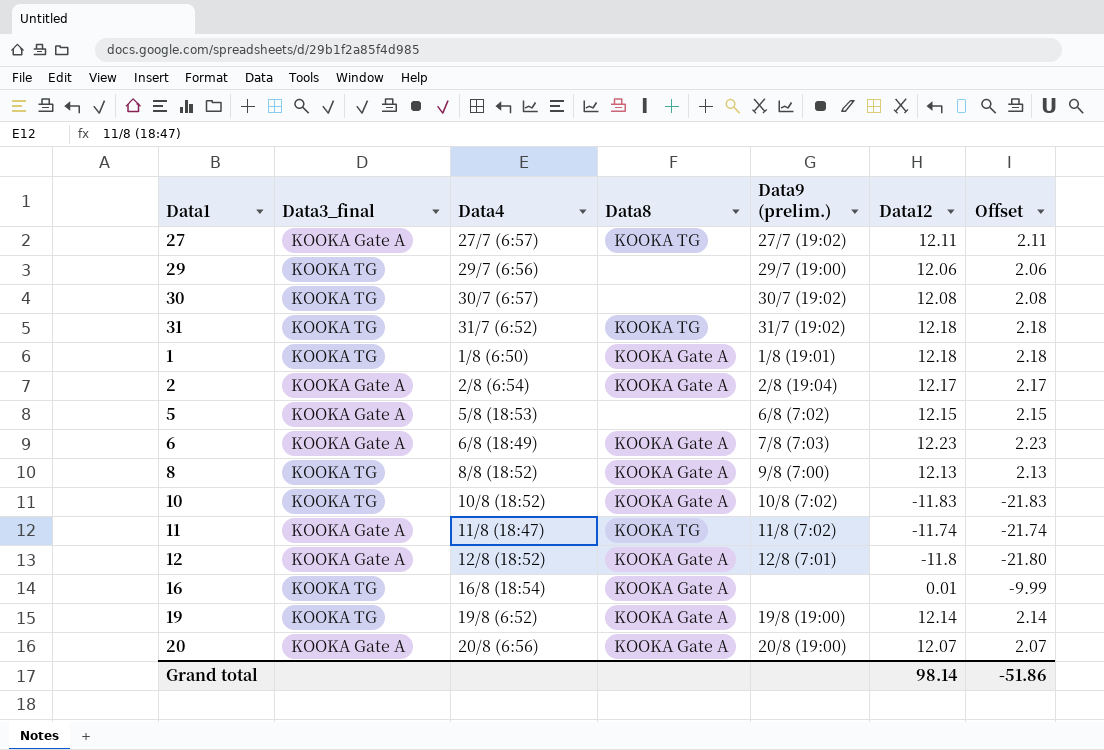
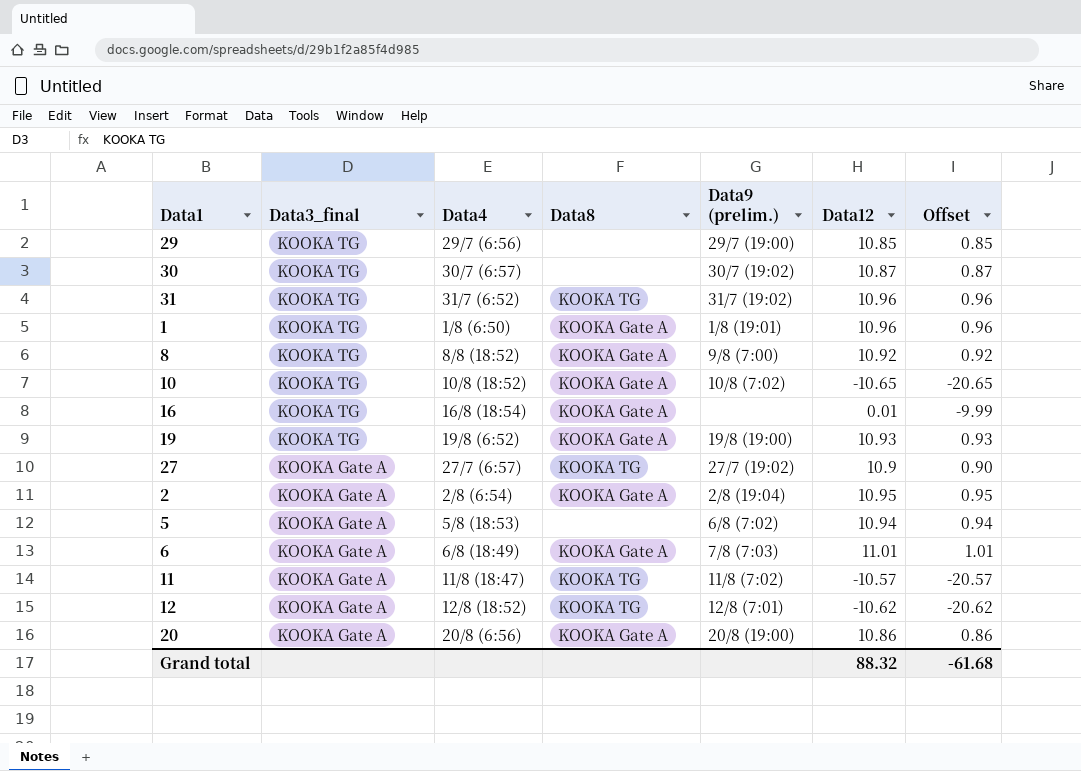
row order: none -> Data3_final descending
29 | Data12: 12.06 -> 10.85
29 | Offset: 2.06 -> 0.85
30 | Data12: 12.08 -> 10.87
30 | Offset: 2.08 -> 0.87
31 | Data12: 12.18 -> 10.96
31 | Offset: 2.18 -> 0.96
1 | Data12: 12.18 -> 10.96
1 | Offset: 2.18 -> 0.96
8 | Data12: 12.13 -> 10.92
8 | Offset: 2.13 -> 0.92
10 | Data12: -11.83 -> -10.65
10 | Offset: -21.83 -> -20.65
19 | Data12: 12.14 -> 10.93
19 | Offset: 2.14 -> 0.93
27 | Data12: 12.11 -> 10.9
27 | Offset: 2.11 -> 0.90
2 | Data12: 12.17 -> 10.95
2 | Offset: 2.17 -> 0.95
5 | Data12: 12.15 -> 10.94
5 | Offset: 2.15 -> 0.94
6 | Data12: 12.23 -> 11.01
6 | Offset: 2.23 -> 1.01
11 | Data12: -11.74 -> -10.57
11 | Offset: -21.74 -> -20.57
12 | Data8: KOOKA Gate A -> KOOKA TG
12 | Data12: -11.8 -> -10.62
12 | Offset: -21.80 -> -20.62
20 | Data12: 12.07 -> 10.86
20 | Offset: 2.07 -> 0.86
Grand total | Data12: 98.14 -> 88.32
Grand total | Offset: -51.86 -> -61.68

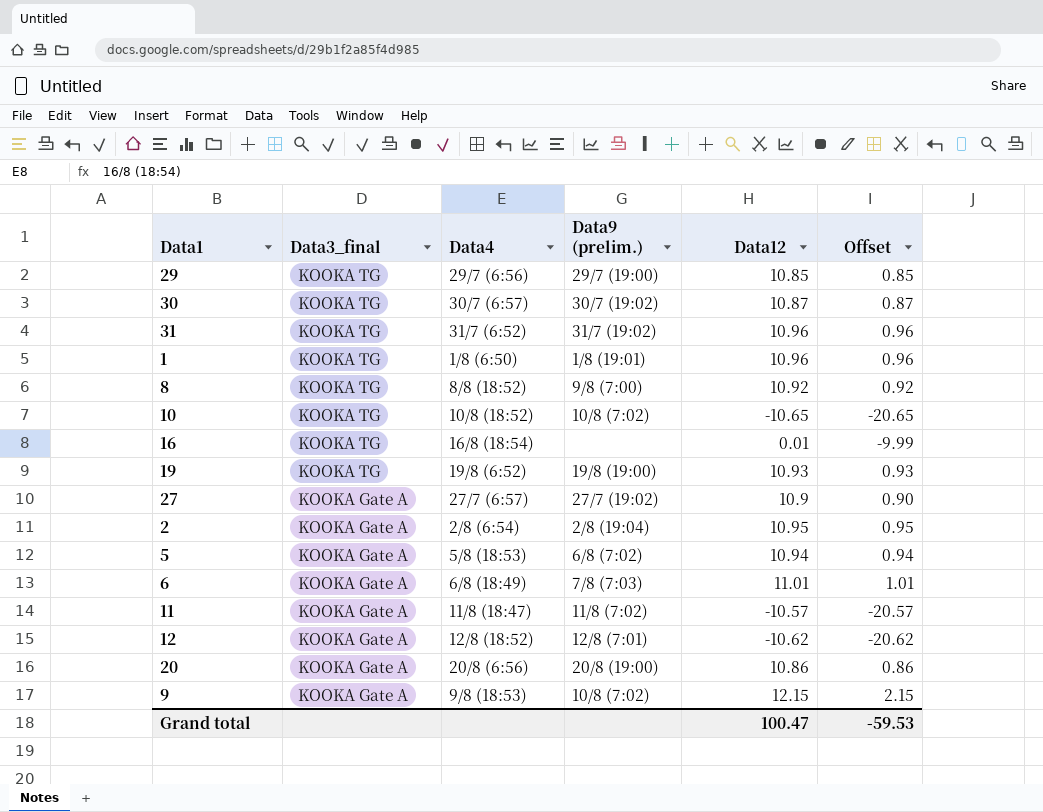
column Data8 | position: 4 -> none
row 9: none -> KOOKA Gate A | 9/8 (18:53) | 10/8 (7:02) | 12.15 | 2.15
Grand total | Data12: 88.32 -> 100.47
Grand total | Offset: -61.68 -> -59.53

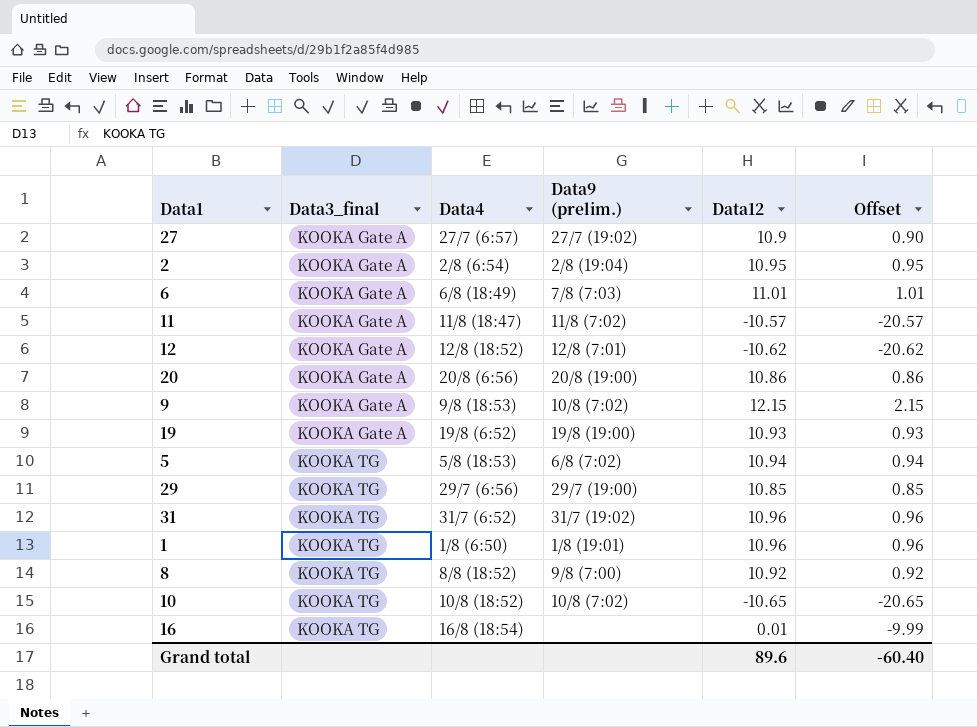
row order: Data3_final descending -> Data3_final ascending
row 30: KOOKA TG | 30/7 (6:57) | 30/7 (19:02) | 10.87 | 0.87 -> none
19 | Data3_final: KOOKA TG -> KOOKA Gate A
5 | Data3_final: KOOKA Gate A -> KOOKA TG
Grand total | Data12: 100.47 -> 89.6
Grand total | Offset: -59.53 -> -60.40

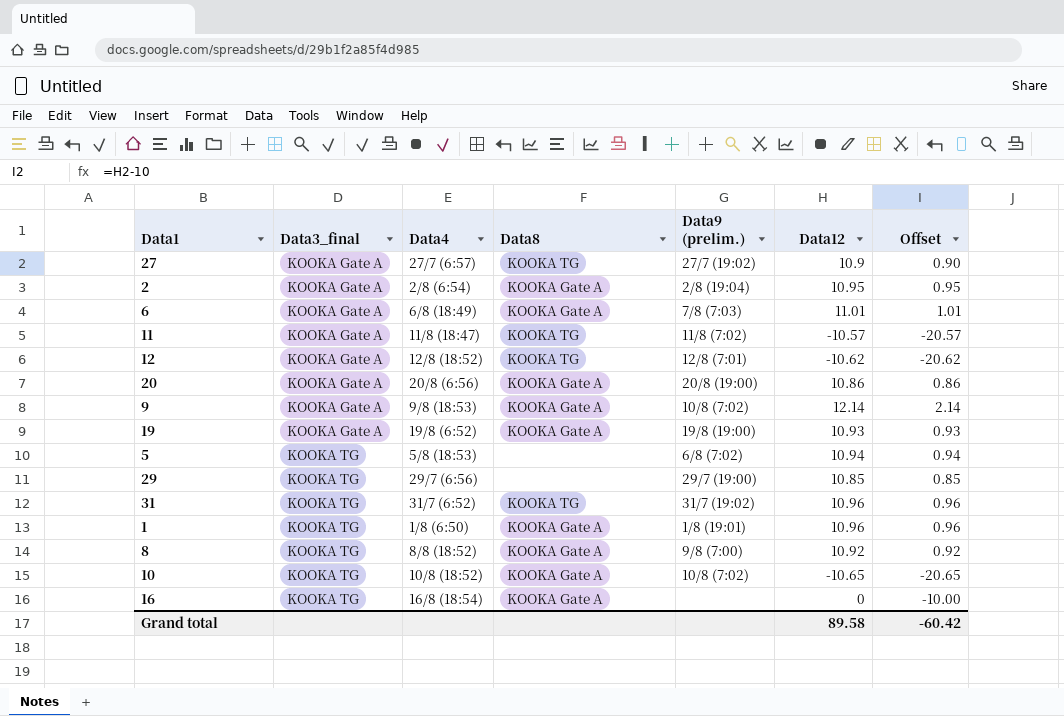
column Data8 | position: none -> 4
9 | Data12: 12.15 -> 12.14
9 | Offset: 2.15 -> 2.14
16 | Data12: 0.01 -> 0
16 | Offset: -9.99 -> -10.00
Grand total | Data12: 89.6 -> 89.58
Grand total | Offset: -60.40 -> -60.42

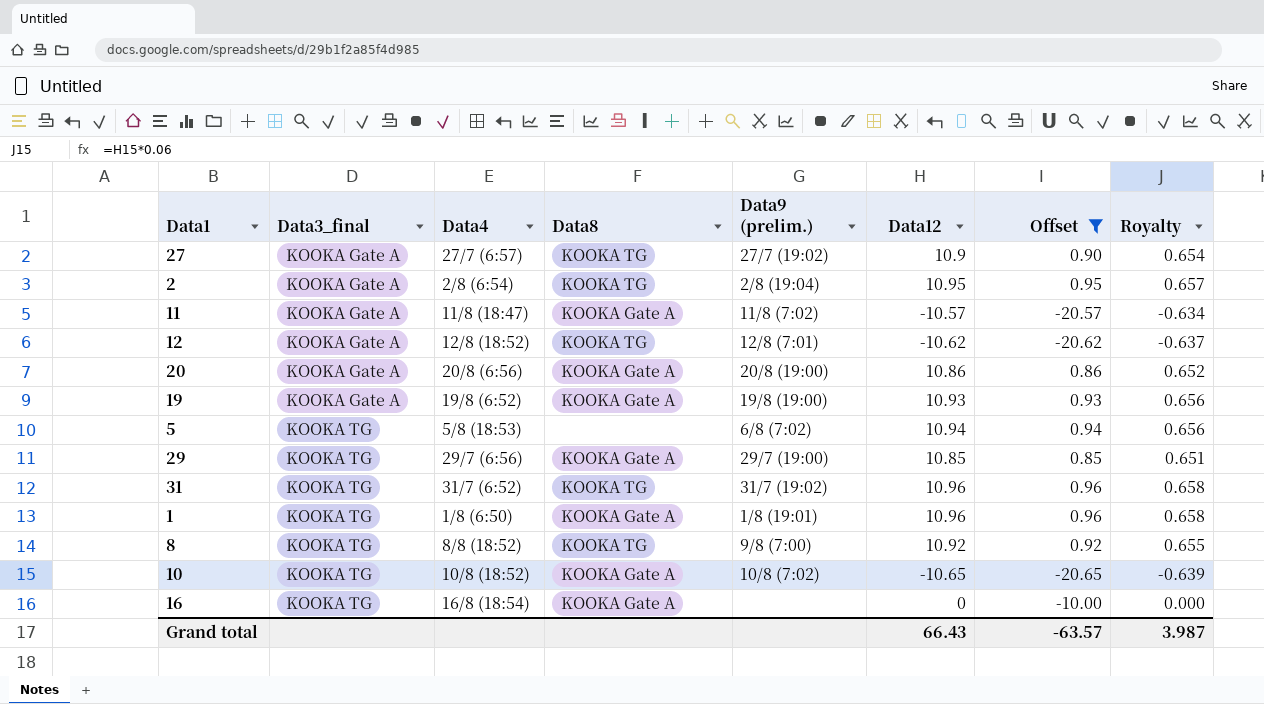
filter: none -> Offset <= 0.96
column Royalty | formula: none -> [Data12] * 0.06
2 | Data8: KOOKA Gate A -> KOOKA TG
11 | Data8: KOOKA TG -> KOOKA Gate A
29 | Data8: none -> KOOKA Gate A
8 | Data8: KOOKA Gate A -> KOOKA TG
Grand total | Data12: 89.58 -> 66.43
Grand total | Offset: -60.42 -> -63.57

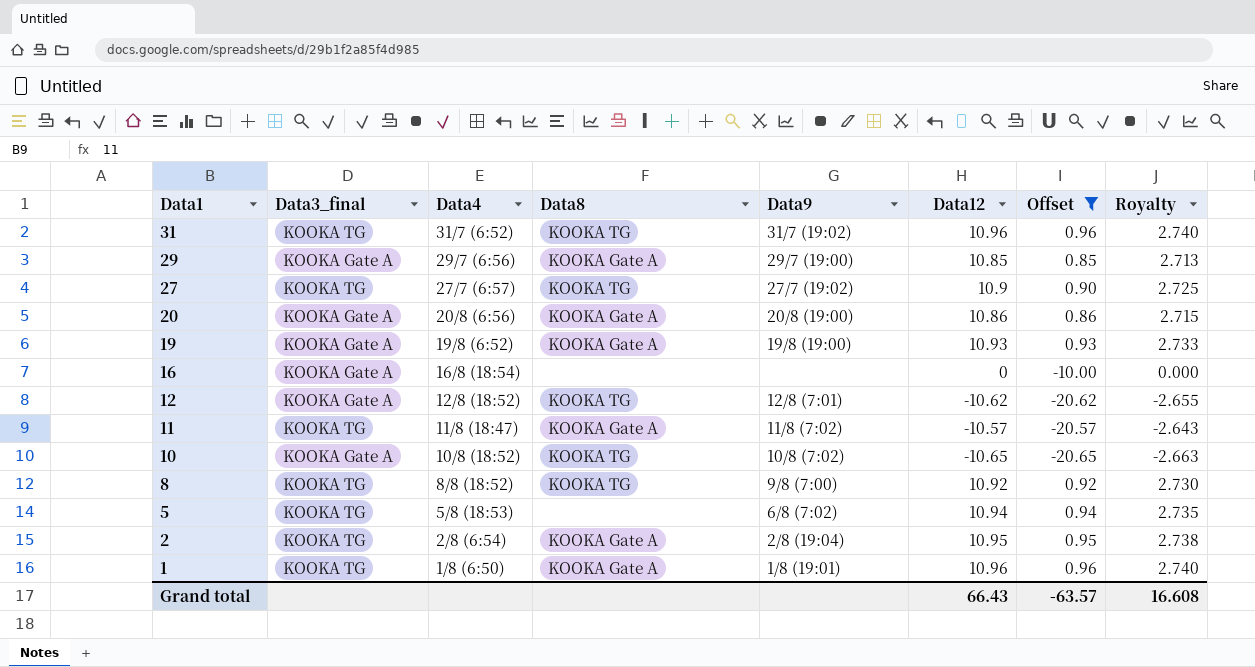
row order: Data3_final ascending -> Data1 descending
column name: Data9 (prelim.) -> Data9
column Royalty | formula: [Data12] * 0.06 -> [Data12] * 0.25
29 | Data3_final: KOOKA TG -> KOOKA Gate A
27 | Data3_final: KOOKA Gate A -> KOOKA TG
16 | Data3_final: KOOKA TG -> KOOKA Gate A
16 | Data8: KOOKA Gate A -> none
11 | Data3_final: KOOKA Gate A -> KOOKA TG
10 | Data3_final: KOOKA TG -> KOOKA Gate A
10 | Data8: KOOKA Gate A -> KOOKA TG
2 | Data3_final: KOOKA Gate A -> KOOKA TG
2 | Data8: KOOKA TG -> KOOKA Gate A
Grand total | Royalty: 3.987 -> 16.608

